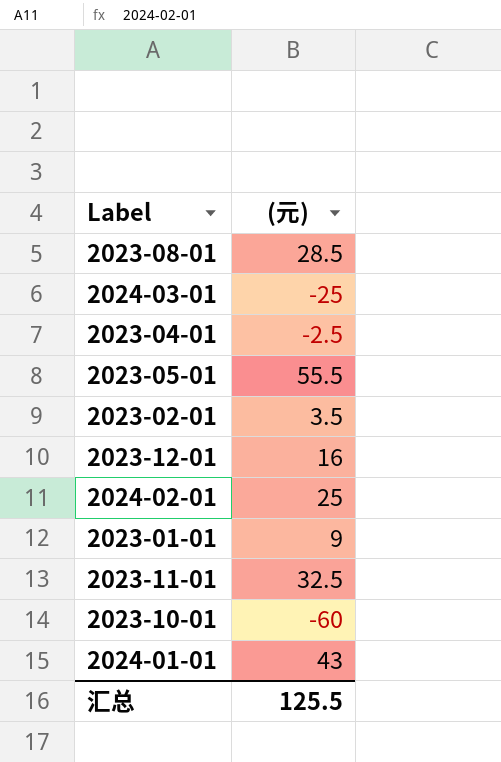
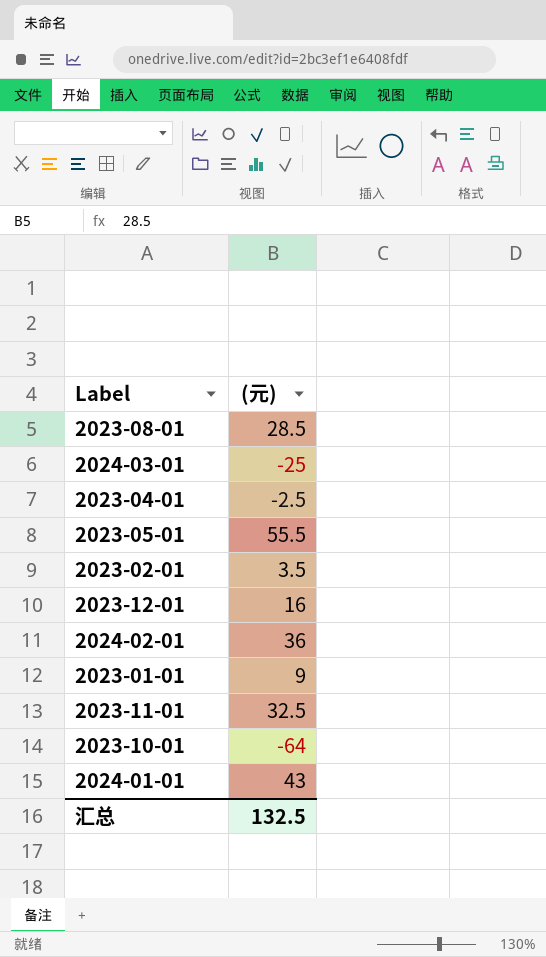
2024-02-01 | (元): 25 -> 36
2023-10-01 | (元): -60 -> -64
汇总 | (元): 125.5 -> 132.5

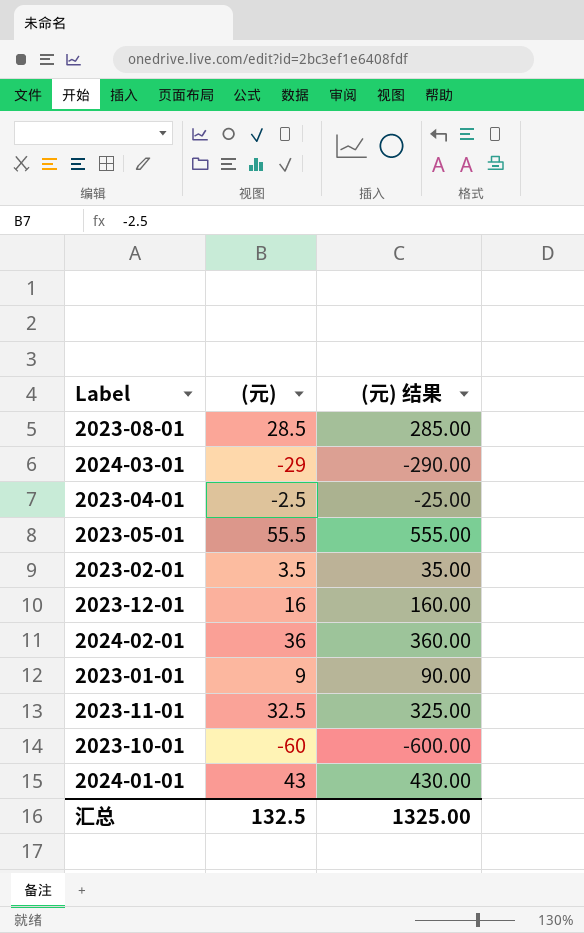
column (元) 结果 | formula: none -> [(元)] * 10
2024-03-01 | (元): -25 -> -29
2023-10-01 | (元): -64 -> -60

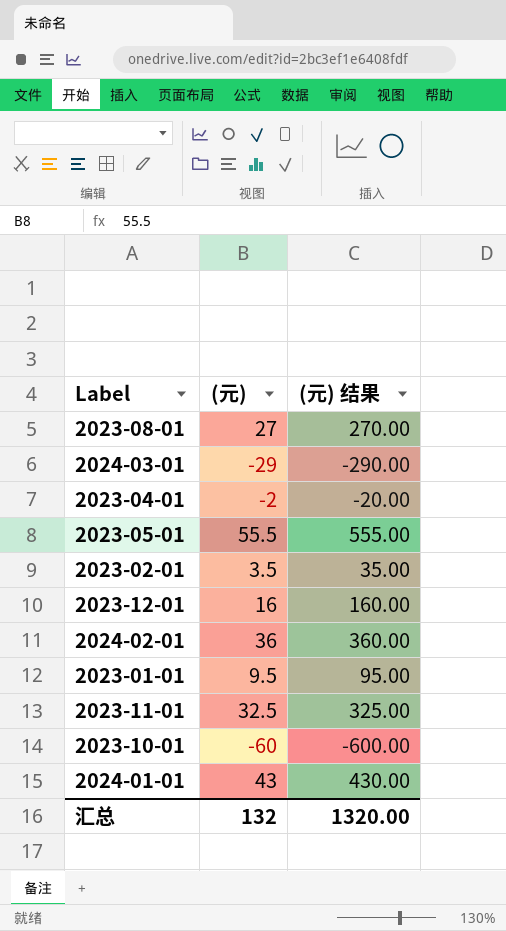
2023-08-01 | (元): 28.5 -> 27
2023-08-01 | (元) 结果: 285.00 -> 270.00
2023-04-01 | (元): -2.5 -> -2
2023-04-01 | (元) 结果: -25.00 -> -20.00
2023-01-01 | (元): 9 -> 9.5
2023-01-01 | (元) 结果: 90.00 -> 95.00
汇总 | (元): 132.5 -> 132
汇总 | (元) 结果: 1325.00 -> 1320.00

